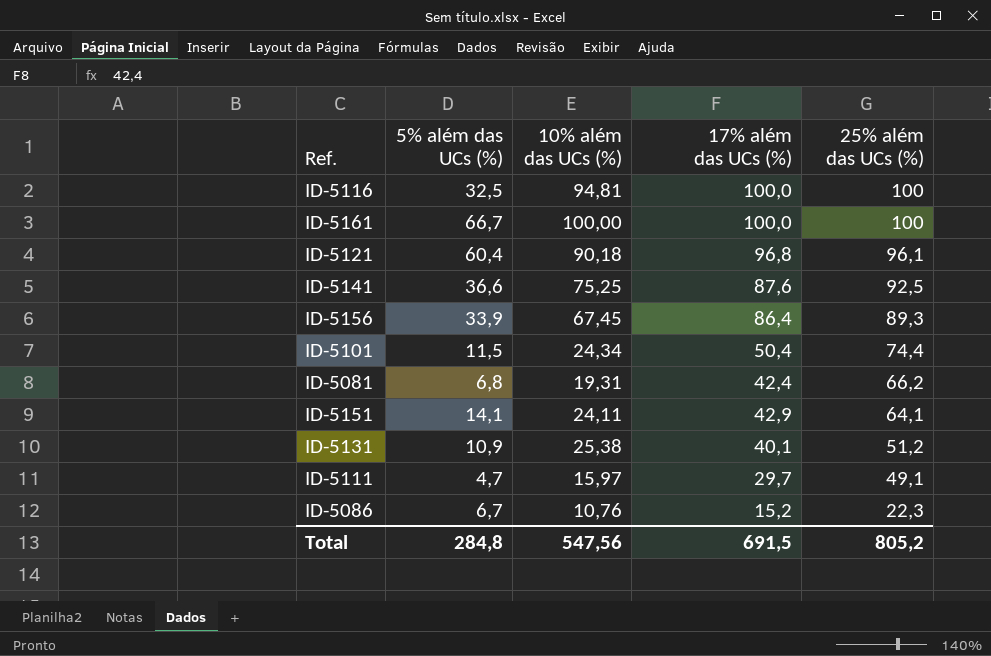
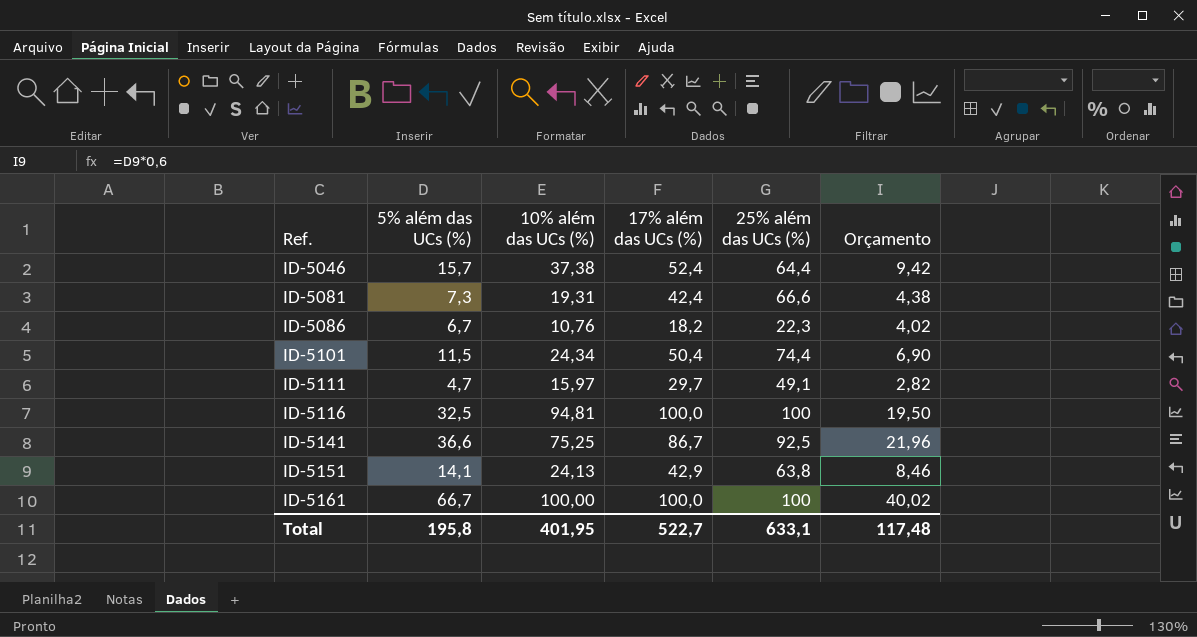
row order: 25% além das UCs (%) descending -> Ref. ascending
column Orçamento | formula: none -> [5% além das UCs (%)] * 0,6
row ID-5121: 60,4 | 90,18 | 96,8 | 96,1 -> none
row ID-5156: 33,9 | 67,45 | 86,4 | 89,3 -> none
row ID-5131: 10,9 | 25,38 | 40,1 | 51,2 -> none
row ID-5046: none -> 15,7 | 37,38 | 52,4 | 64,4 | 9,42
ID-5081 | 5% além das UCs (%): 6,8 -> 7,3
ID-5081 | 25% além das UCs (%): 66,2 -> 66,6
ID-5086 | 17% além das UCs (%): 15,2 -> 18,2
ID-5141 | 17% além das UCs (%): 87,6 -> 86,7
ID-5151 | 10% além das UCs (%): 24,11 -> 24,13
ID-5151 | 25% além das UCs (%): 64,1 -> 63,8
Total | 5% além das UCs (%): 284,8 -> 195,8
Total | 10% além das UCs (%): 547,56 -> 401,95
Total | 17% além das UCs (%): 691,5 -> 522,7
Total | 25% além das UCs (%): 805,2 -> 633,1

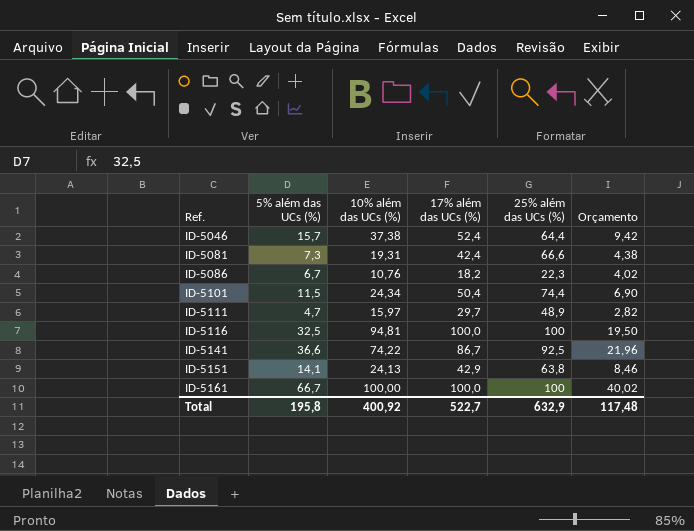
ID-5111 | 25% além das UCs (%): 49,1 -> 48,9
ID-5141 | 10% além das UCs (%): 75,25 -> 74,22
Total | 10% além das UCs (%): 401,95 -> 400,92
Total | 25% além das UCs (%): 633,1 -> 632,9

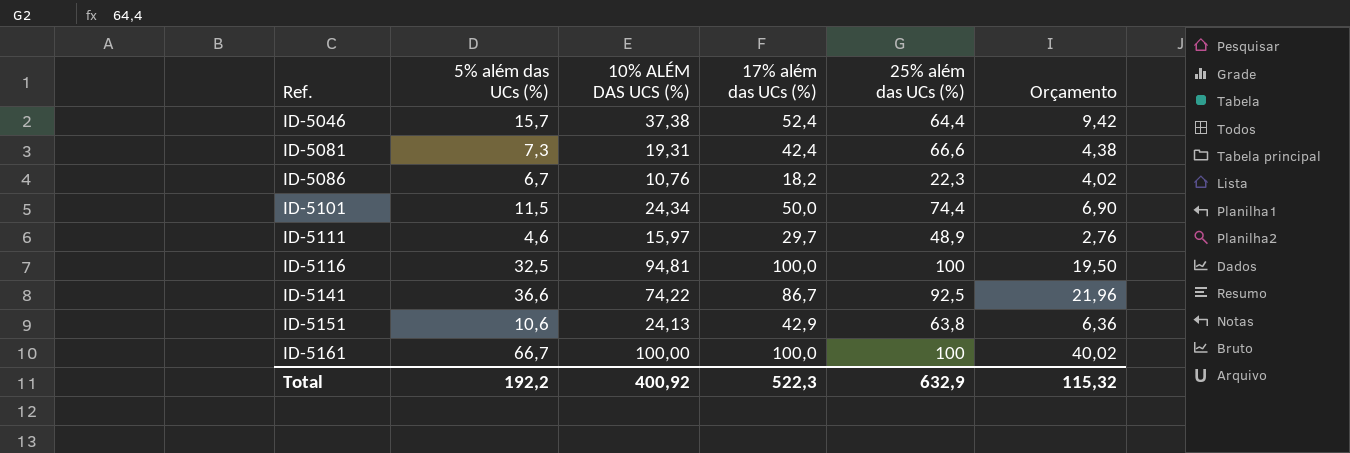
column name: 10% além das UCs (%) -> 10% ALÉM DAS UCS (%)
ID-5101 | 17% além das UCs (%): 50,4 -> 50,0
ID-5111 | 5% além das UCs (%): 4,7 -> 4,6
ID-5111 | Orçamento: 2,82 -> 2,76
ID-5151 | 5% além das UCs (%): 14,1 -> 10,6
ID-5151 | Orçamento: 8,46 -> 6,36
Total | 5% além das UCs (%): 195,8 -> 192,2
Total | 17% além das UCs (%): 522,7 -> 522,3
Total | Orçamento: 117,48 -> 115,32

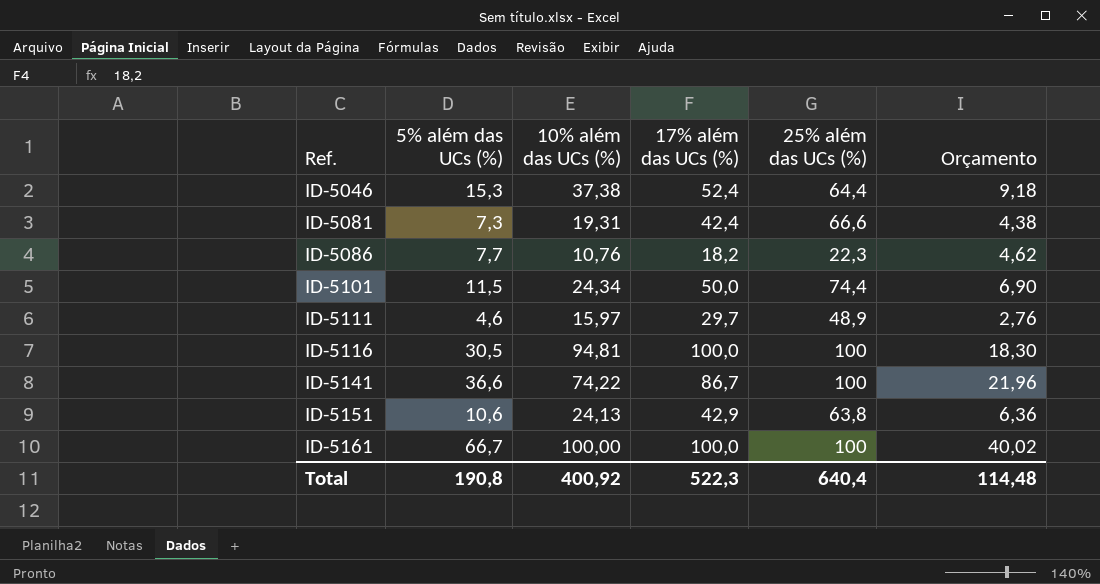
column name: 10% ALÉM DAS UCS (%) -> 10% além das UCs (%)
ID-5046 | 5% além das UCs (%): 15,7 -> 15,3
ID-5046 | Orçamento: 9,42 -> 9,18
ID-5086 | 5% além das UCs (%): 6,7 -> 7,7
ID-5086 | Orçamento: 4,02 -> 4,62
ID-5116 | 5% além das UCs (%): 32,5 -> 30,5
ID-5116 | Orçamento: 19,50 -> 18,30
ID-5141 | 25% além das UCs (%): 92,5 -> 100
Total | 5% além das UCs (%): 192,2 -> 190,8
Total | 25% além das UCs (%): 632,9 -> 640,4
Total | Orçamento: 115,32 -> 114,48

